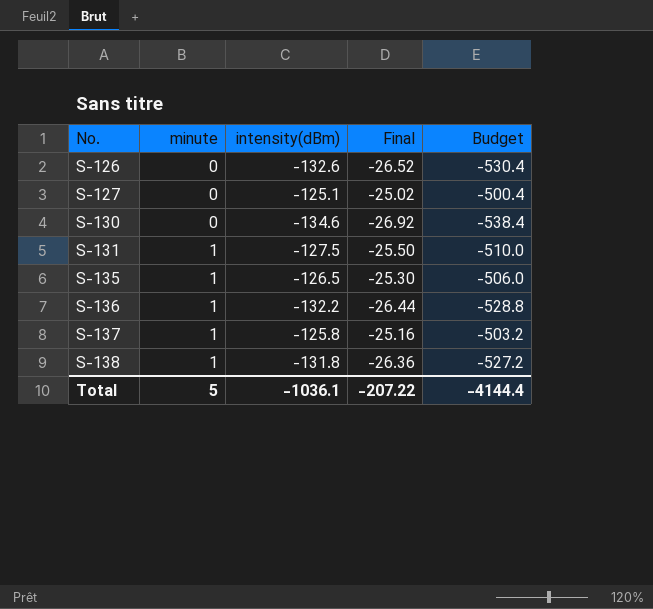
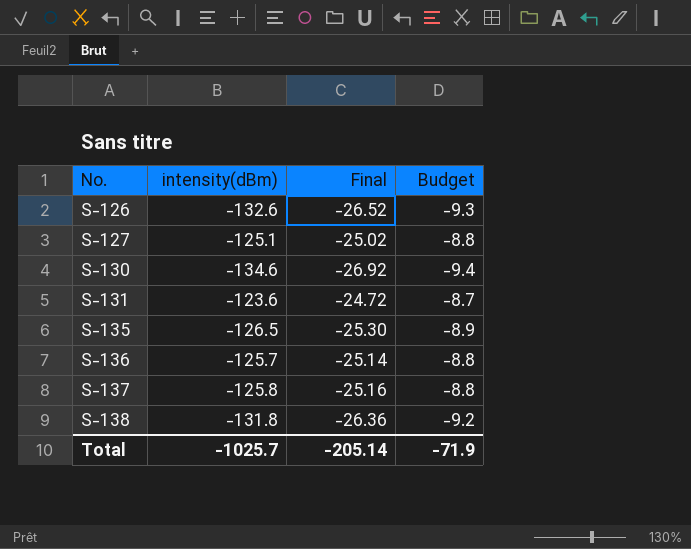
column minute | position: 2 -> none
column Budget | formula: [intensity(dBm)] * 4 -> [intensity(dBm)] * 0.07
S-131 | intensity(dBm): -127.5 -> -123.6
S-131 | Final: -25.50 -> -24.72
S-136 | intensity(dBm): -132.2 -> -125.7
S-136 | Final: -26.44 -> -25.14
Total | intensity(dBm): -1036.1 -> -1025.7
Total | Final: -207.22 -> -205.14
Total | Budget: -4144.4 -> -71.9

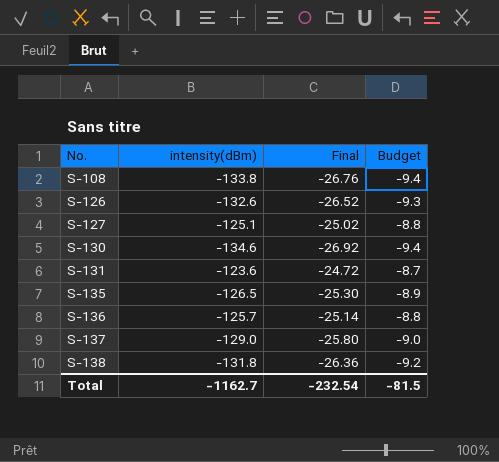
row S-108: none -> -133.8 | -26.76 | -9.4
S-137 | intensity(dBm): -125.8 -> -129.0
S-137 | Final: -25.16 -> -25.80
S-137 | Budget: -8.8 -> -9.0
Total | intensity(dBm): -1025.7 -> -1162.7
Total | Final: -205.14 -> -232.54
Total | Budget: -71.9 -> -81.5

